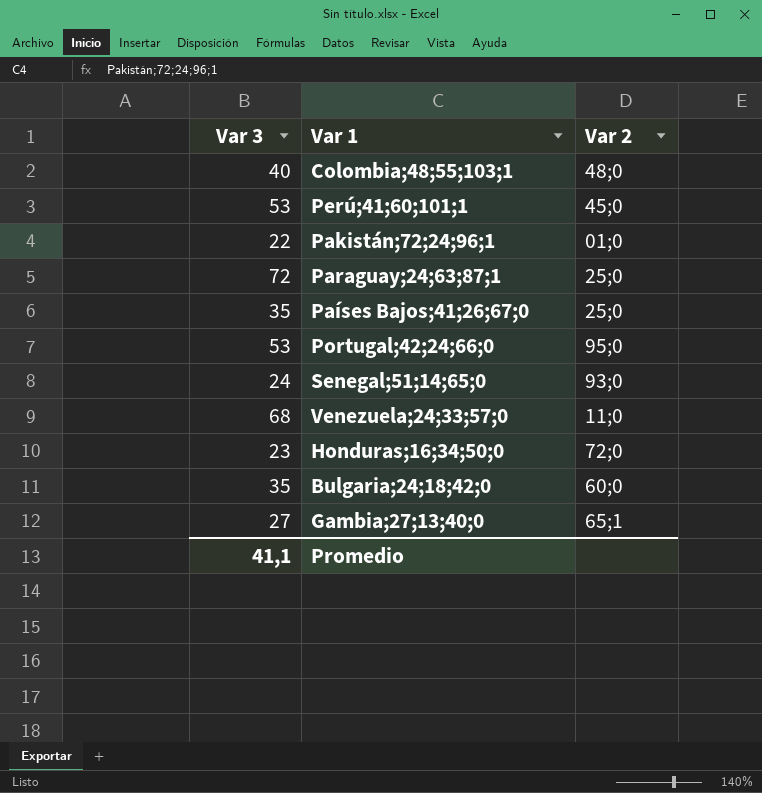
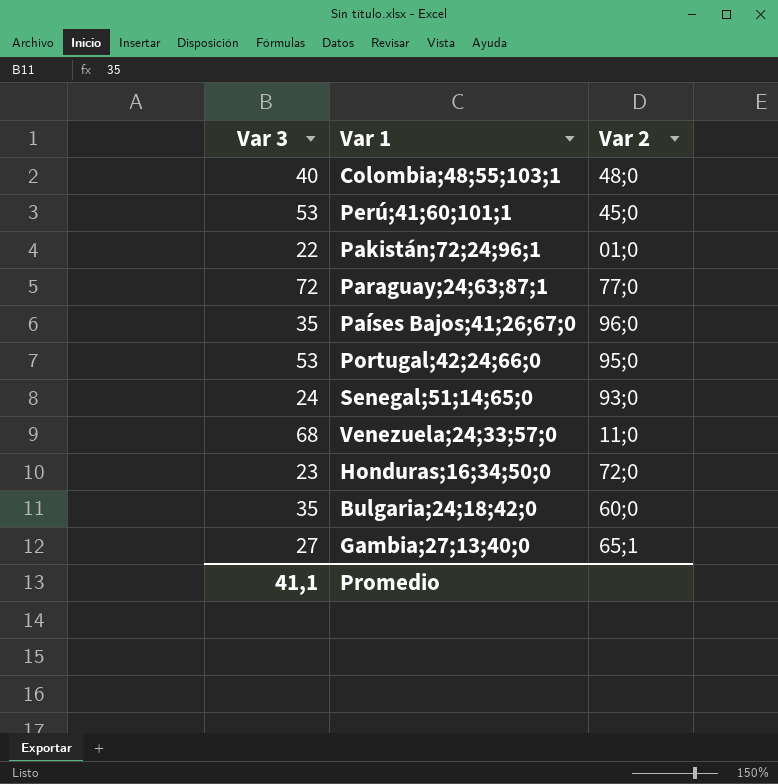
Paraguay;24;63;87;1 | Var 2: 25;0 -> 77;0
Países Bajos;41;26;67;0 | Var 2: 25;0 -> 96;0

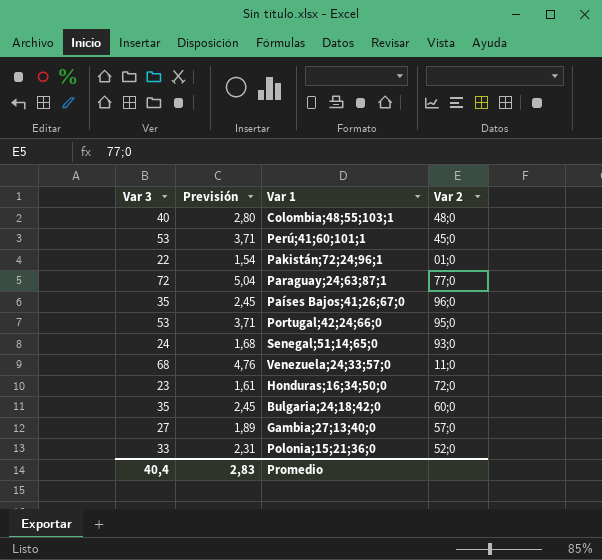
column Previsión | formula: none -> [Var 3] * 0,07
Gambia;27;13;40;0 | Var 2: 65;1 -> 57;0
row Polonia;15;21;36;0: none -> 33 | 2,31 | 52;0
Promedio | Var 3: 41,1 -> 40,4

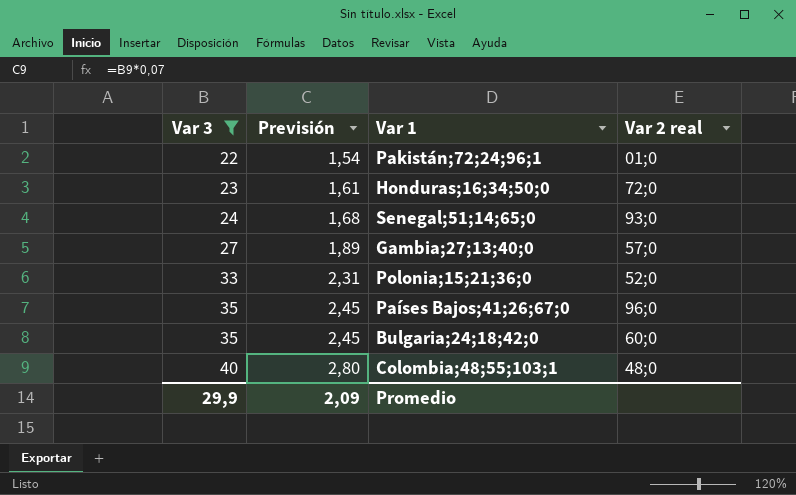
filter: none -> Var 3 <= 40
row order: none -> Var 3 ascending
column name: Var 2 -> Var 2 real
Promedio | Var 3: 40,4 -> 29,9
Promedio | Previsión: 2,83 -> 2,09

